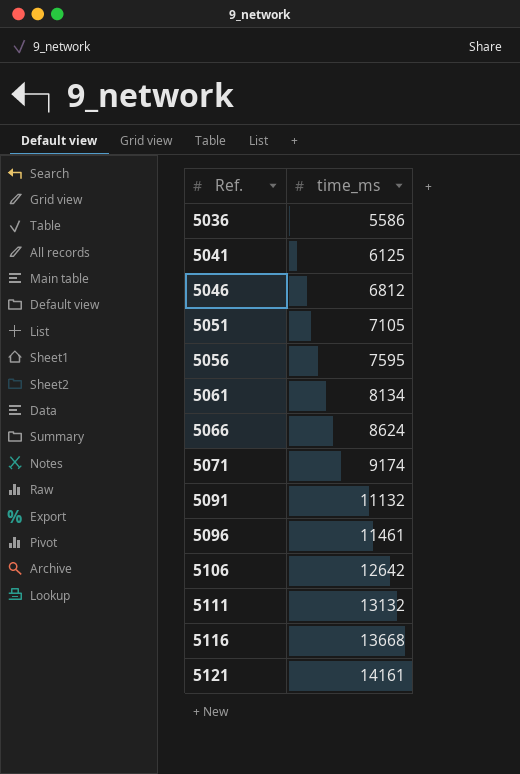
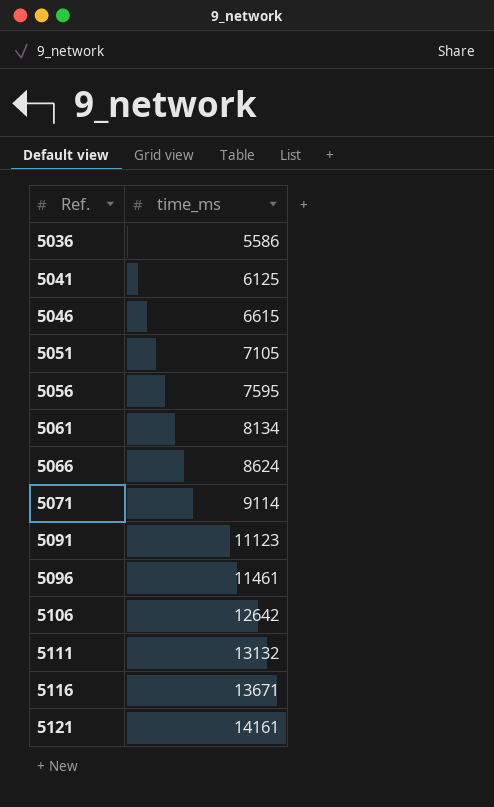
5046 | time_ms: 6812 -> 6615
5071 | time_ms: 9174 -> 9114
5091 | time_ms: 11132 -> 11123
5116 | time_ms: 13668 -> 13671

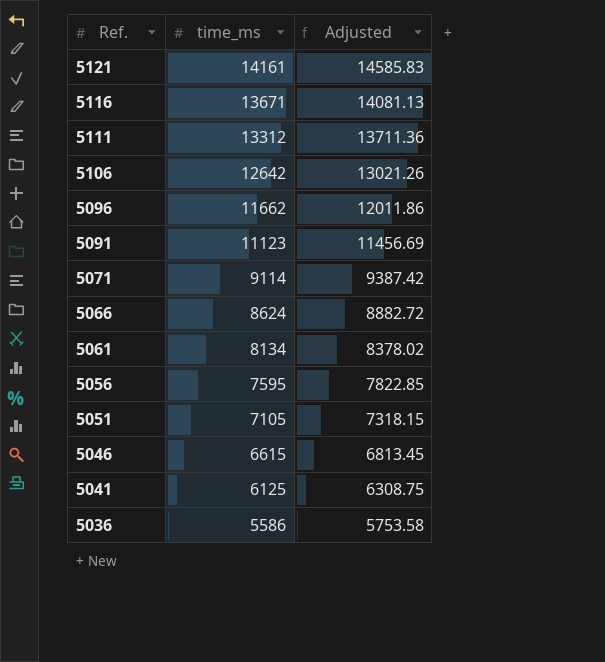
row order: Ref. ascending -> Ref. descending
column Adjusted | formula: none -> [time_ms] * 1.03
5111 | time_ms: 13132 -> 13312
5096 | time_ms: 11461 -> 11662

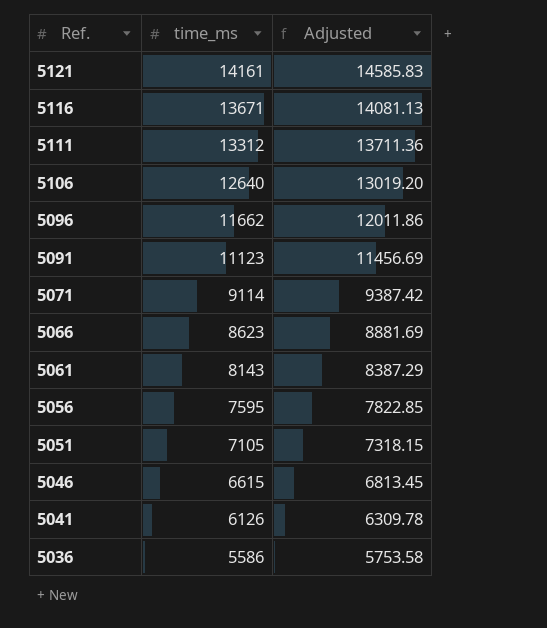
5106 | time_ms: 12642 -> 12640
5106 | Adjusted: 13021.26 -> 13019.20
5066 | time_ms: 8624 -> 8623
5066 | Adjusted: 8882.72 -> 8881.69
5061 | time_ms: 8134 -> 8143
5061 | Adjusted: 8378.02 -> 8387.29
5041 | time_ms: 6125 -> 6126
5041 | Adjusted: 6308.75 -> 6309.78

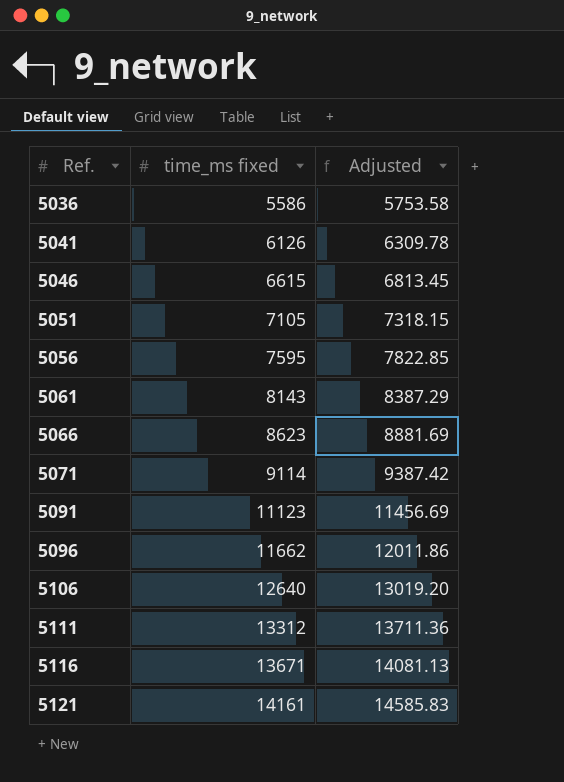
row order: Ref. descending -> Ref. ascending
column name: time_ms -> time_ms fixed

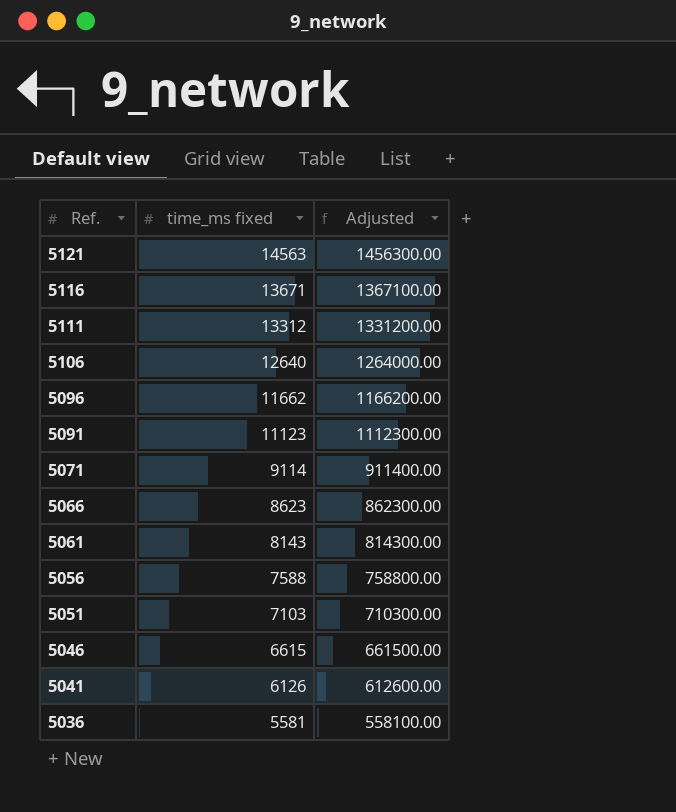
row order: Ref. ascending -> Ref. descending
column Adjusted | formula: [time_ms fixed] * 1.03 -> [time_ms fixed] * 100
5121 | time_ms fixed: 14161 -> 14563
5056 | time_ms fixed: 7595 -> 7588
5051 | time_ms fixed: 7105 -> 7103
5036 | time_ms fixed: 5586 -> 5581

